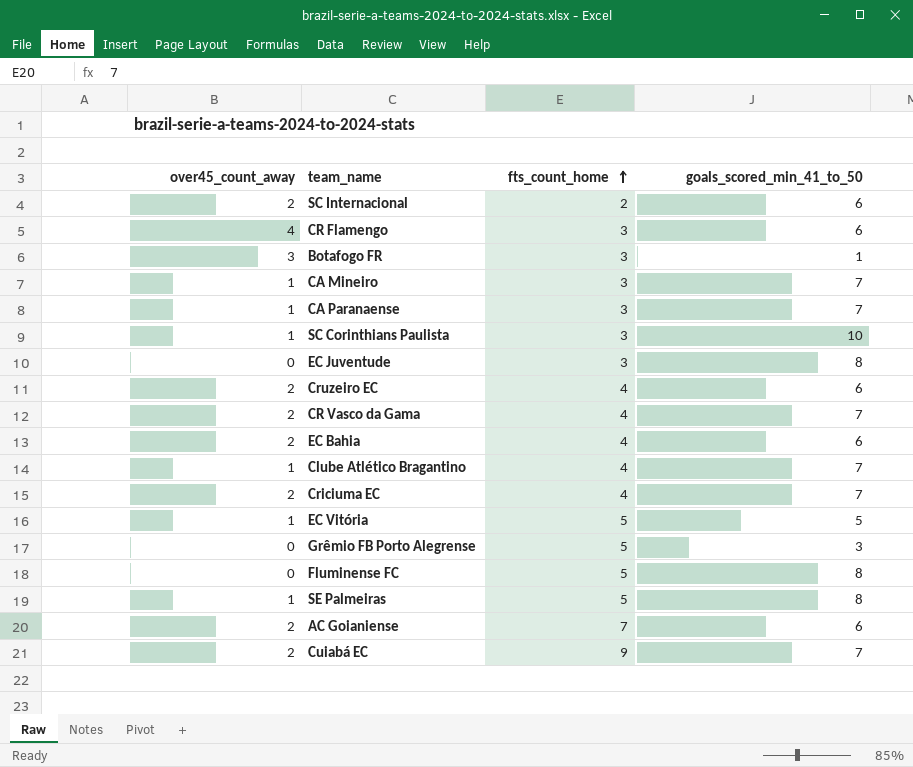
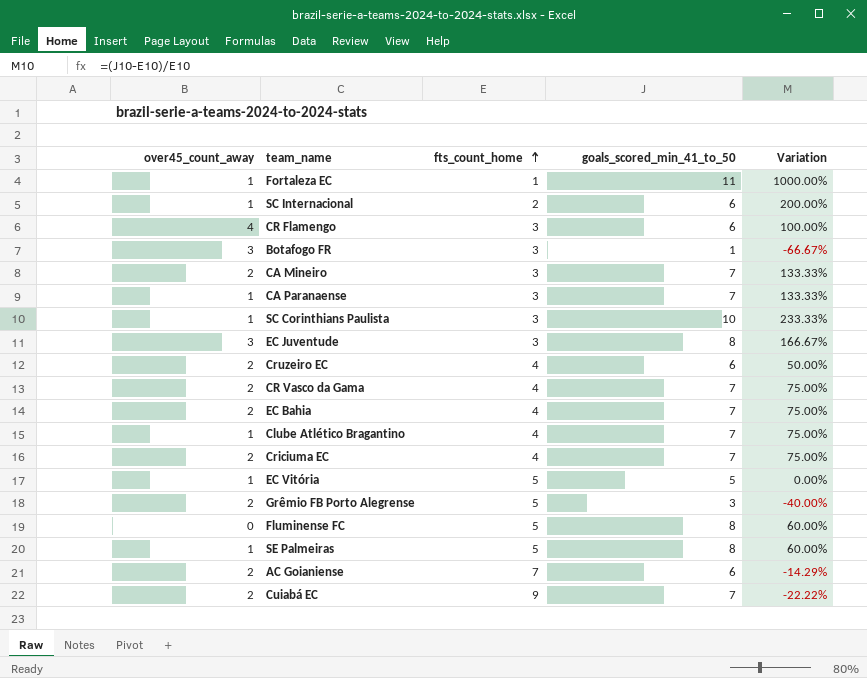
column Variation | formula: none -> ([goals_scored_min_41_to_50] - [fts_count_home]) / [fts_count_home]
row Fortaleza EC: none -> 1 | 1 | 11 | 1000.00%
SC Internacional | over45_count_away: 2 -> 1
CA Mineiro | over45_count_away: 1 -> 2
EC Juventude | over45_count_away: 0 -> 3
EC Bahia | goals_scored_min_41_to_50: 6 -> 7
Grêmio FB Porto Alegrense | over45_count_away: 0 -> 2

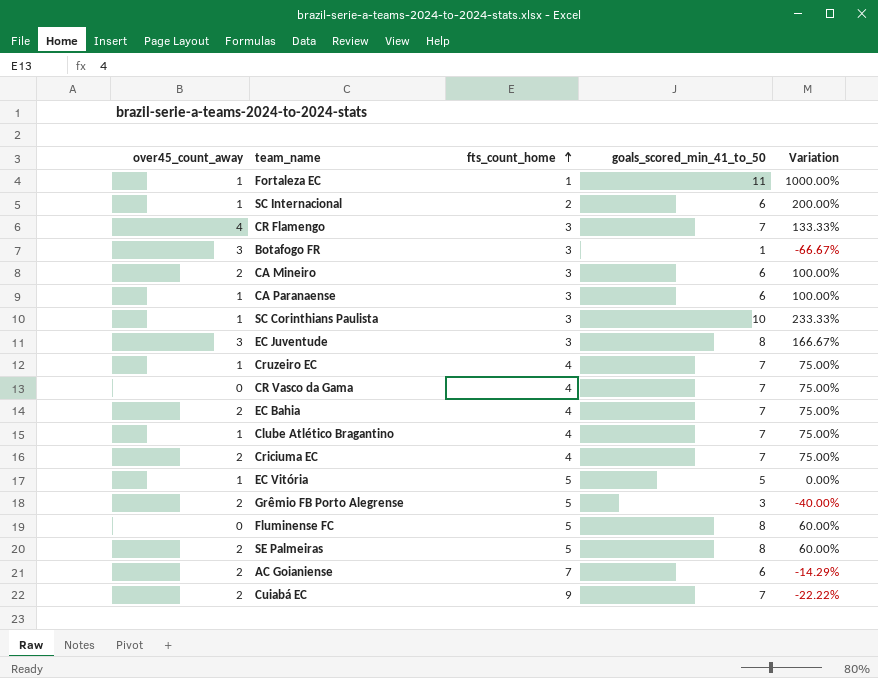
CR Flamengo | goals_scored_min_41_to_50: 6 -> 7
CR Flamengo | Variation: 100.00% -> 133.33%
CA Mineiro | goals_scored_min_41_to_50: 7 -> 6
CA Mineiro | Variation: 133.33% -> 100.00%
CA Paranaense | goals_scored_min_41_to_50: 7 -> 6
CA Paranaense | Variation: 133.33% -> 100.00%
Cruzeiro EC | over45_count_away: 2 -> 1
Cruzeiro EC | goals_scored_min_41_to_50: 6 -> 7
Cruzeiro EC | Variation: 50.00% -> 75.00%
CR Vasco da Gama | over45_count_away: 2 -> 0
SE Palmeiras | over45_count_away: 1 -> 2

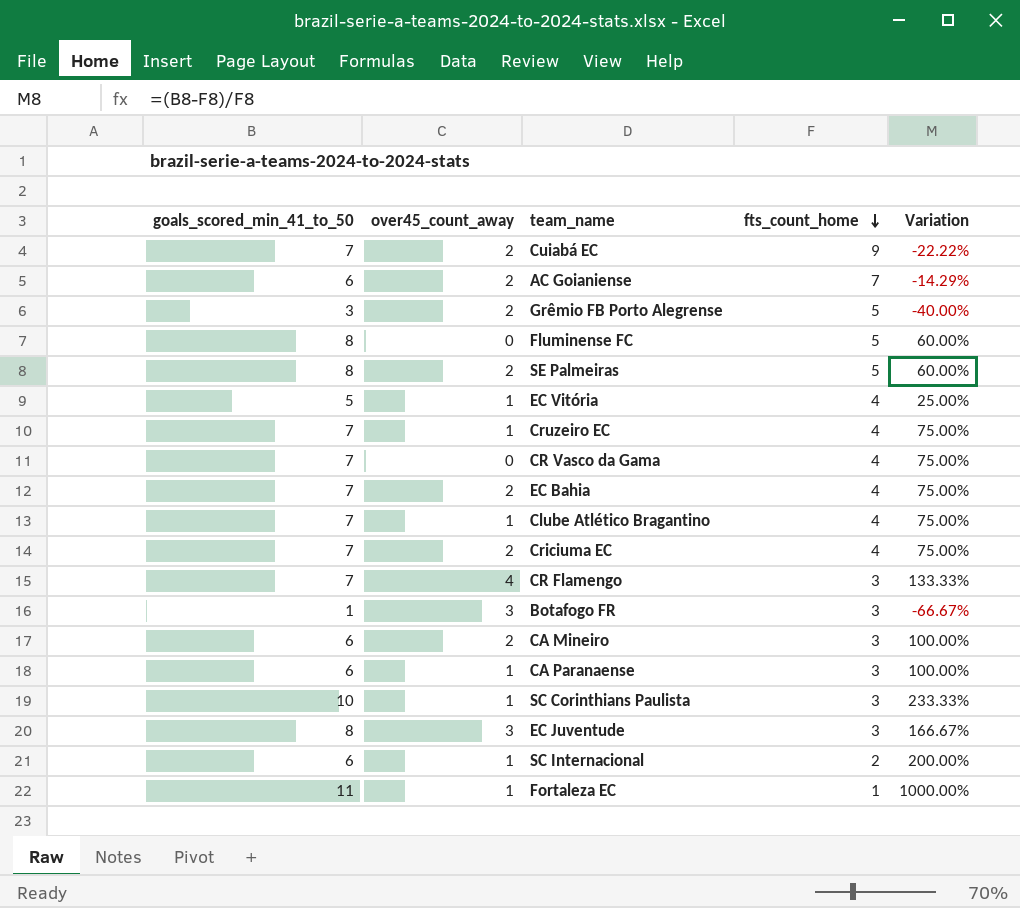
row order: fts_count_home ascending -> fts_count_home descending
column goals_scored_min_41_to_50 | position: 4 -> 1
EC Vitória | fts_count_home: 5 -> 4
EC Vitória | Variation: 0.00% -> 25.00%

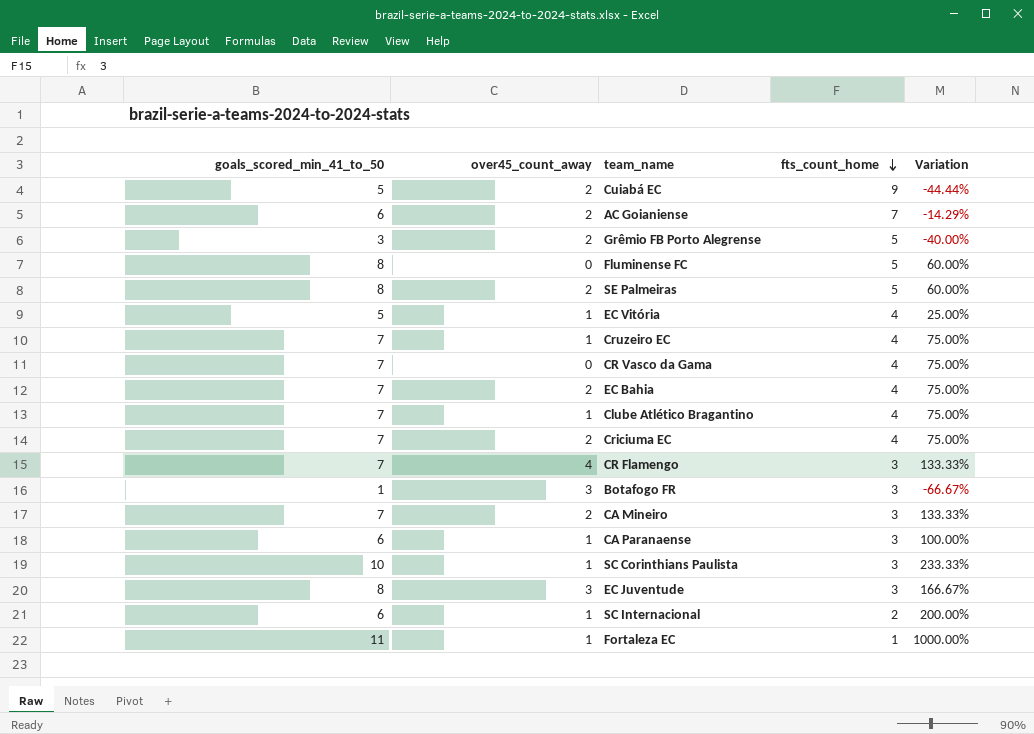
Cuiabá EC | goals_scored_min_41_to_50: 7 -> 5
Cuiabá EC | Variation: -22.22% -> -44.44%
CA Mineiro | goals_scored_min_41_to_50: 6 -> 7
CA Mineiro | Variation: 100.00% -> 133.33%

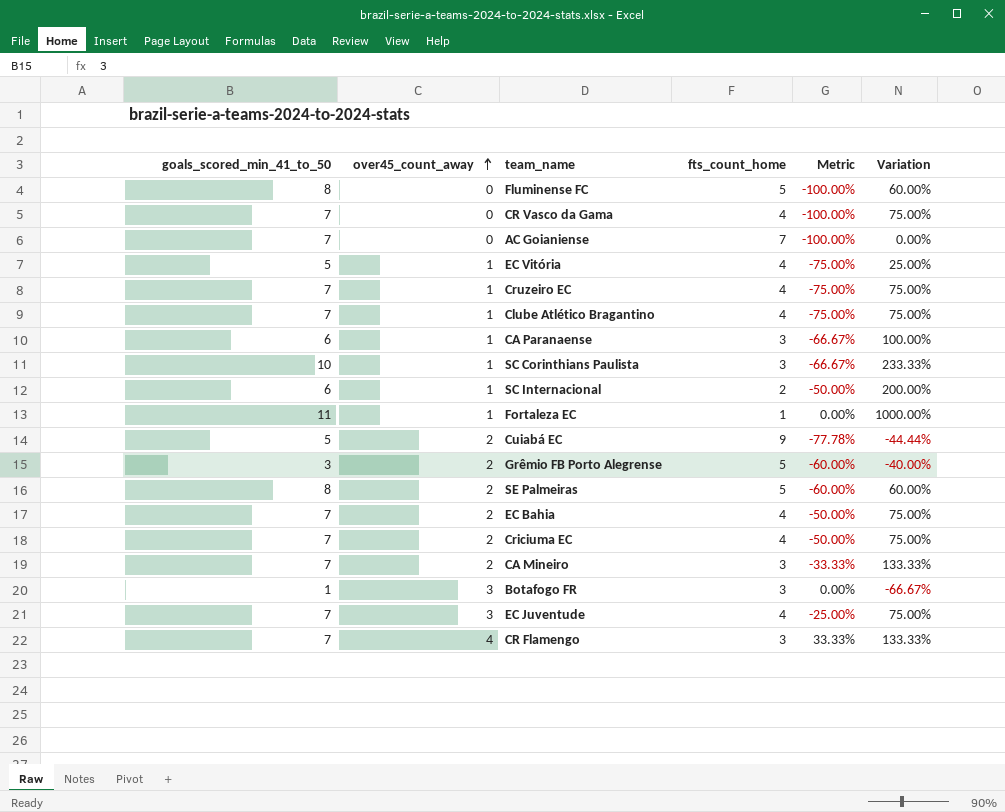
row order: fts_count_home descending -> over45_count_away ascending
column Metric | formula: none -> ([over45_count_away] - [fts_count_home]) / [fts_count_home]
AC Goianiense | goals_scored_min_41_to_50: 6 -> 7
AC Goianiense | over45_count_away: 2 -> 0
AC Goianiense | Variation: -14.29% -> 0.00%
EC Juventude | goals_scored_min_41_to_50: 8 -> 7
EC Juventude | fts_count_home: 3 -> 4
EC Juventude | Variation: 166.67% -> 75.00%

